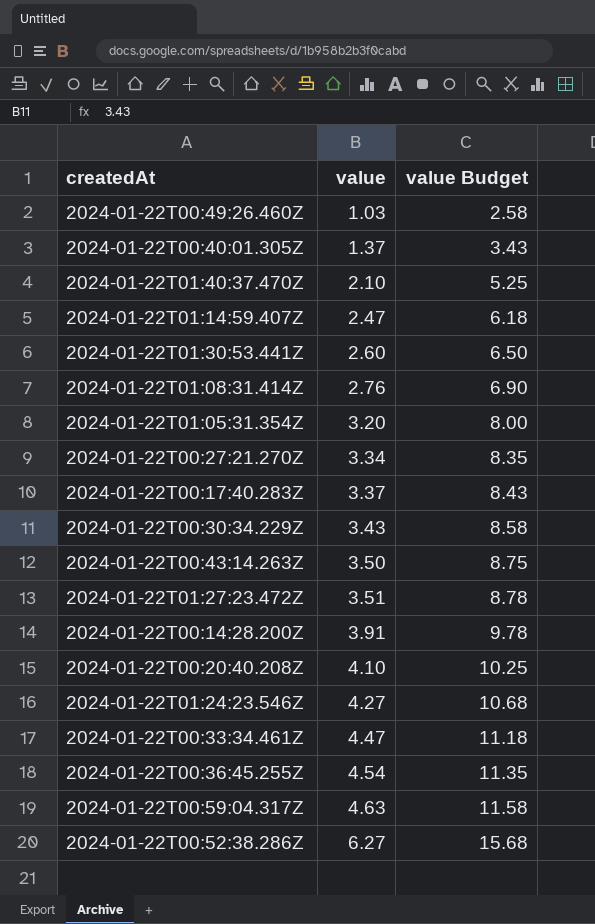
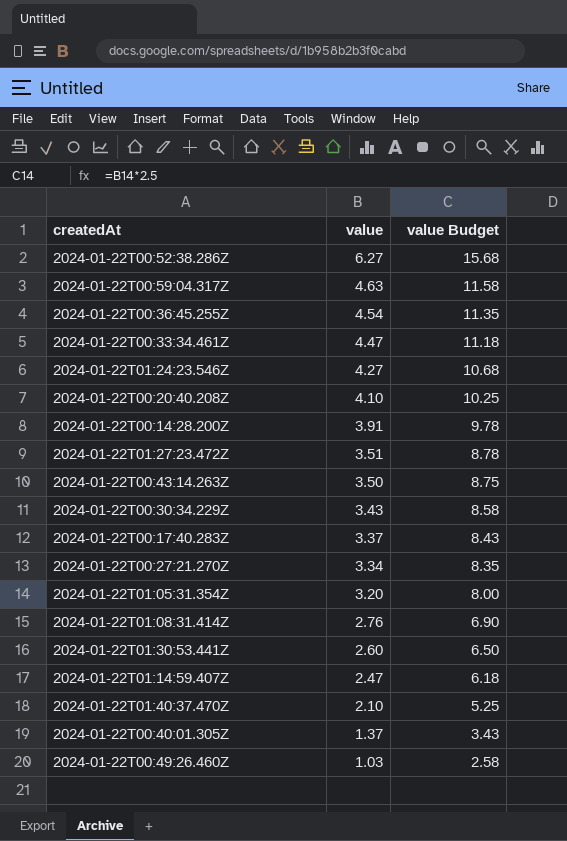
row order: value ascending -> value descending

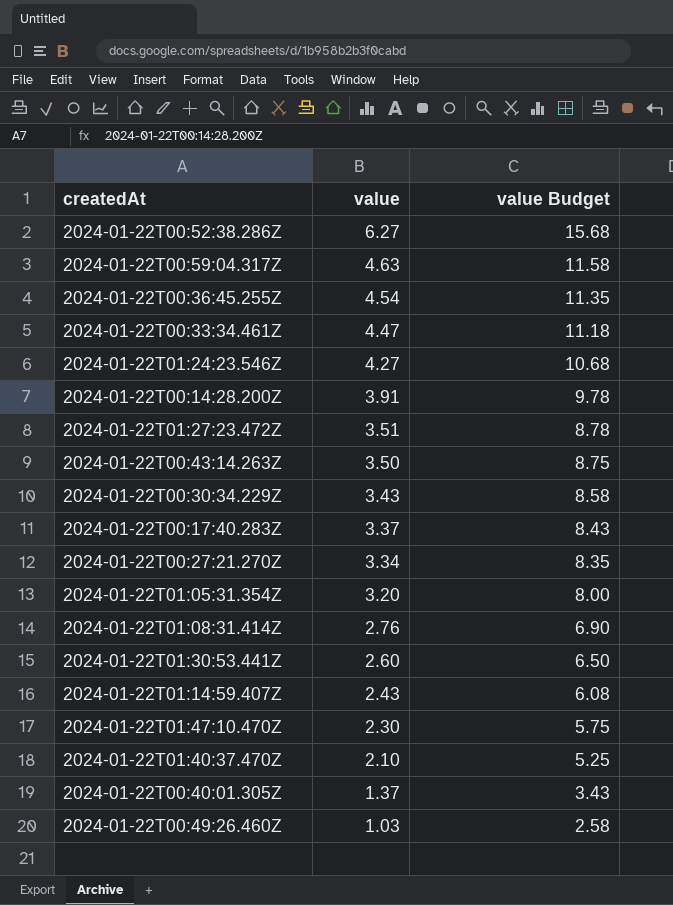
row 2024-01-22T00:20:40.208Z: 4.10 | 10.25 -> none
2024-01-22T01:14:59.407Z | value: 2.47 -> 2.43
2024-01-22T01:14:59.407Z | value Budget: 6.18 -> 6.08
row 2024-01-22T01:47:10.470Z: none -> 2.30 | 5.75

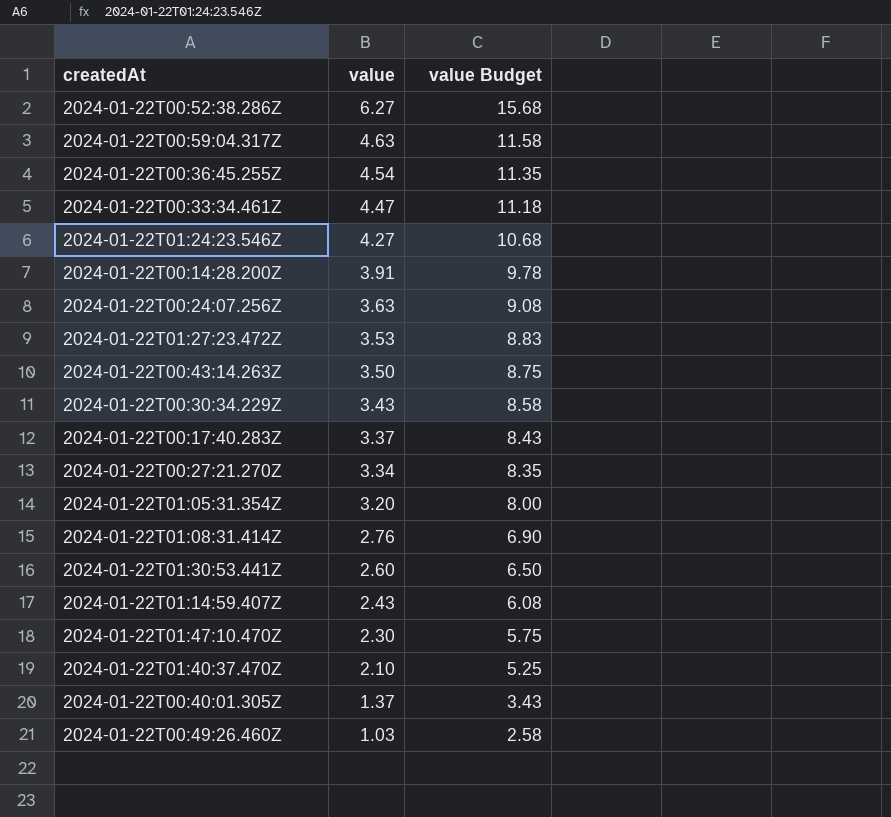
row 2024-01-22T00:24:07.256Z: none -> 3.63 | 9.08
2024-01-22T01:27:23.472Z | value: 3.51 -> 3.53
2024-01-22T01:27:23.472Z | value Budget: 8.78 -> 8.83

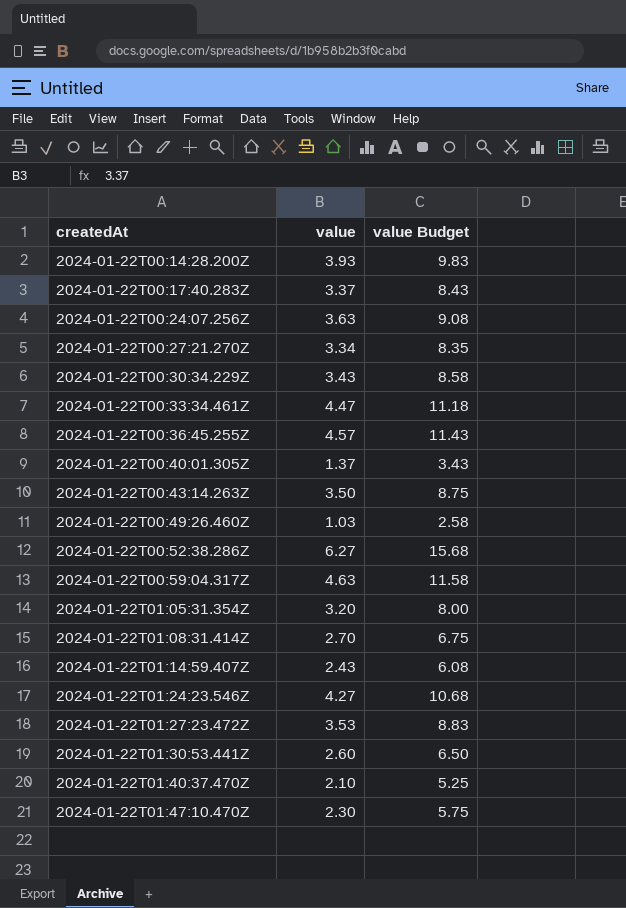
row order: value descending -> createdAt ascending
2024-01-22T00:14:28.200Z | value: 3.91 -> 3.93
2024-01-22T00:14:28.200Z | value Budget: 9.78 -> 9.83
2024-01-22T00:36:45.255Z | value: 4.54 -> 4.57
2024-01-22T00:36:45.255Z | value Budget: 11.35 -> 11.43
2024-01-22T01:08:31.414Z | value: 2.76 -> 2.70
2024-01-22T01:08:31.414Z | value Budget: 6.90 -> 6.75

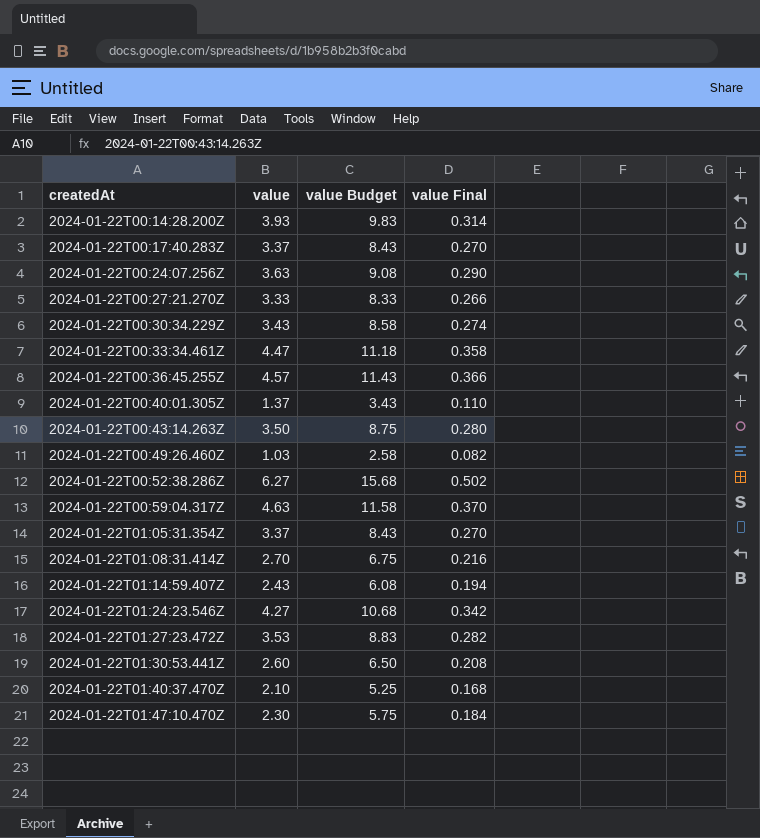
column value Final | formula: none -> [value] * 0.08
2024-01-22T00:27:21.270Z | value: 3.34 -> 3.33
2024-01-22T00:27:21.270Z | value Budget: 8.35 -> 8.33
2024-01-22T01:05:31.354Z | value: 3.20 -> 3.37
2024-01-22T01:05:31.354Z | value Budget: 8.00 -> 8.43

